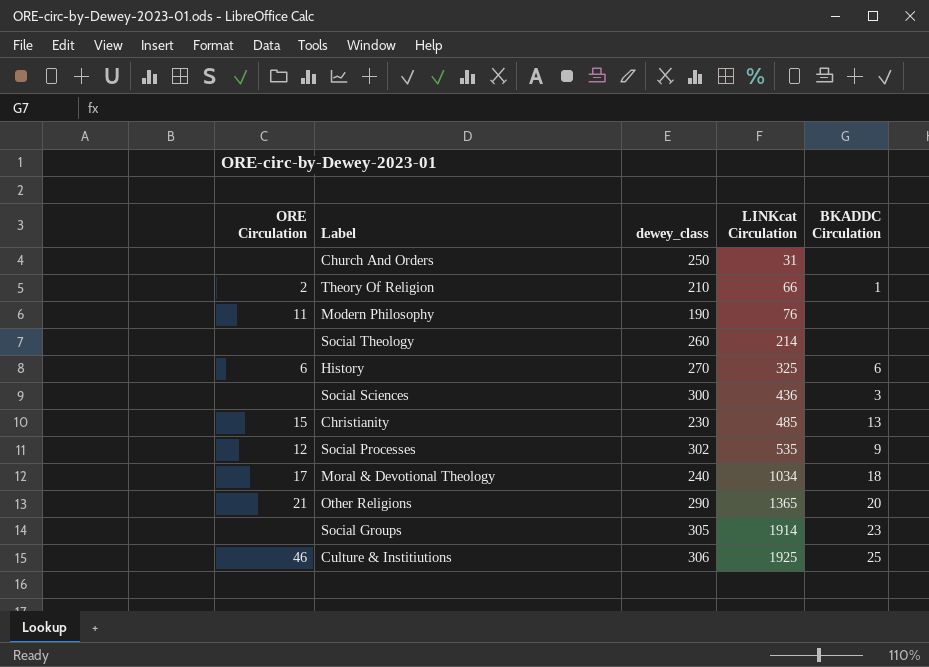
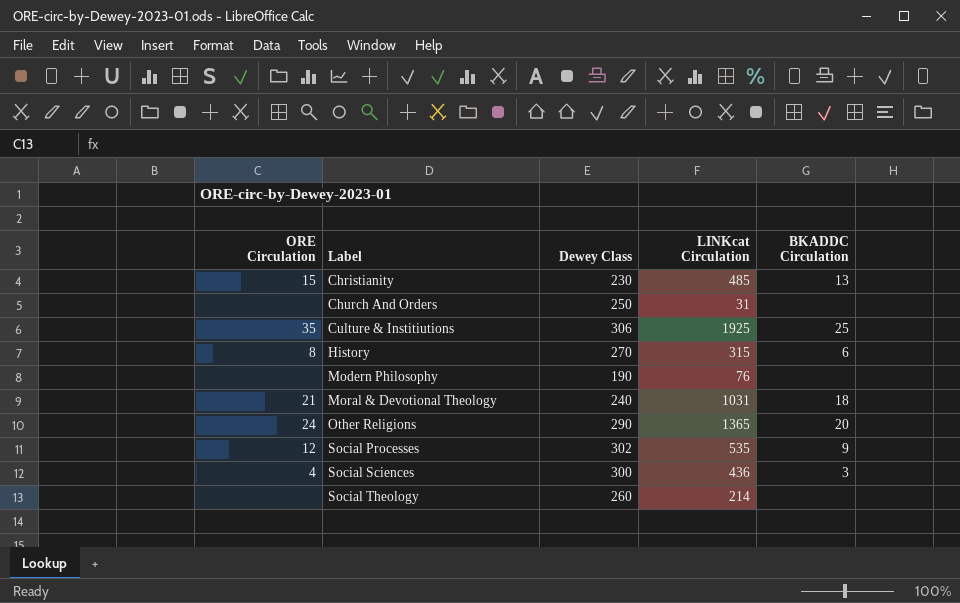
row order: LINKcat Circulation ascending -> Label ascending
column name: dewey_class -> Dewey Class
row Theory Of Religion: 2 | 210 | 66 | 1 -> none
row Social Groups: none | 305 | 1914 | 23 -> none
Culture & Institiutions | ORE Circulation: 46 -> 35
History | ORE Circulation: 6 -> 8
History | LINKcat Circulation: 325 -> 315
Modern Philosophy | ORE Circulation: 11 -> none
Moral & Devotional Theology | ORE Circulation: 17 -> 21
Moral & Devotional Theology | LINKcat Circulation: 1034 -> 1031
Other Religions | ORE Circulation: 21 -> 24
Social Sciences | ORE Circulation: none -> 4

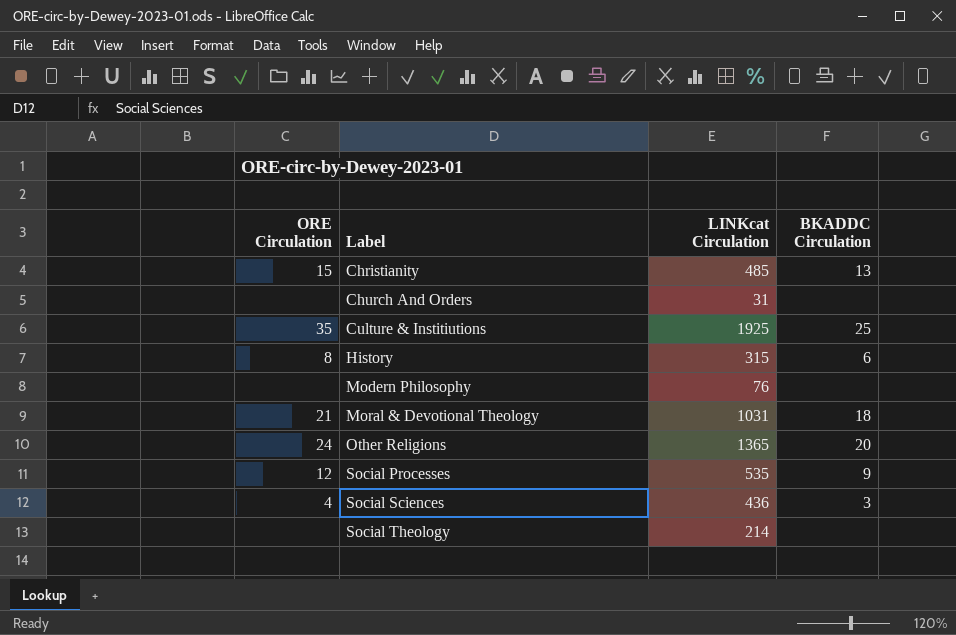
column Dewey Class | position: 3 -> none

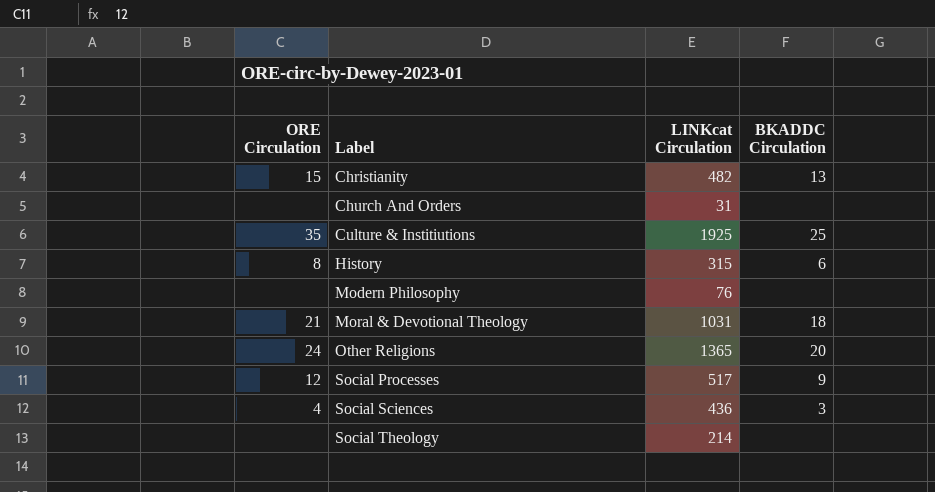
Christianity | LINKcat Circulation: 485 -> 482
Social Processes | LINKcat Circulation: 535 -> 517

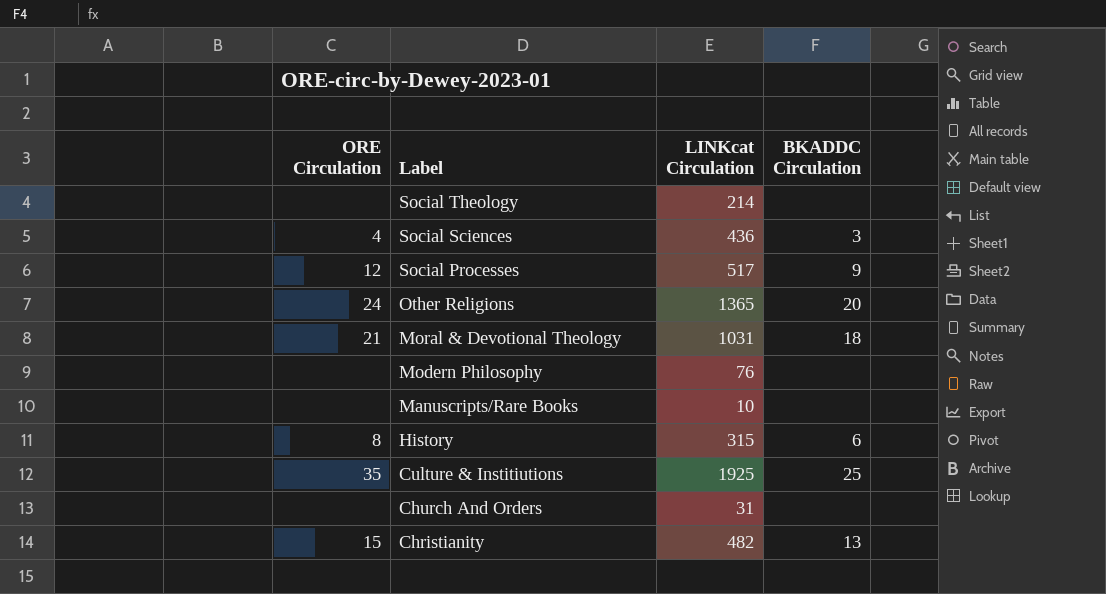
row order: Label ascending -> Label descending
row Manuscripts/Rare Books: none -> none | 10 | none

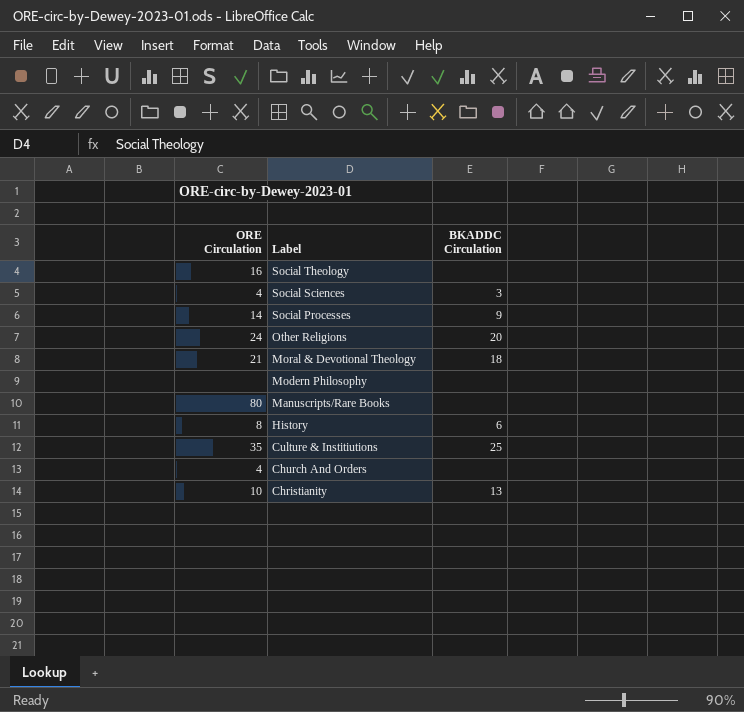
column LINKcat Circulation | position: 3 -> none
Social Theology | ORE Circulation: none -> 16
Social Processes | ORE Circulation: 12 -> 14
Manuscripts/Rare Books | ORE Circulation: none -> 80
Church And Orders | ORE Circulation: none -> 4
Christianity | ORE Circulation: 15 -> 10

